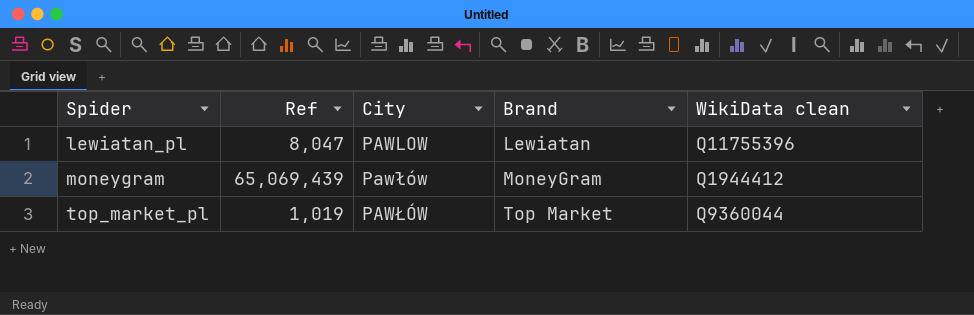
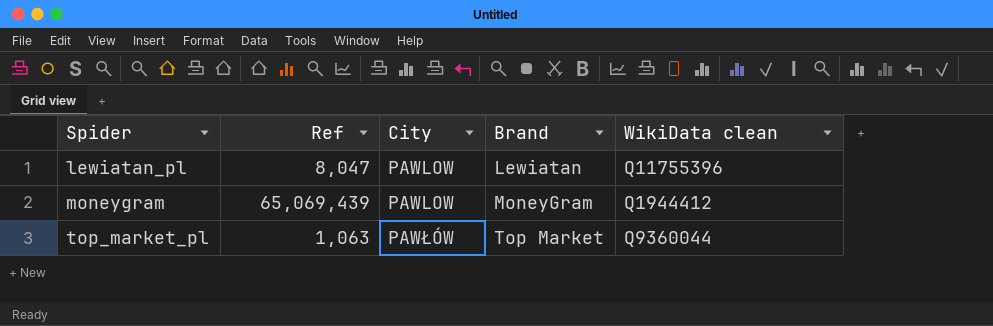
moneygram | City: Pawłów -> PAWLOW
top_market_pl | Ref: 1,019 -> 1,063

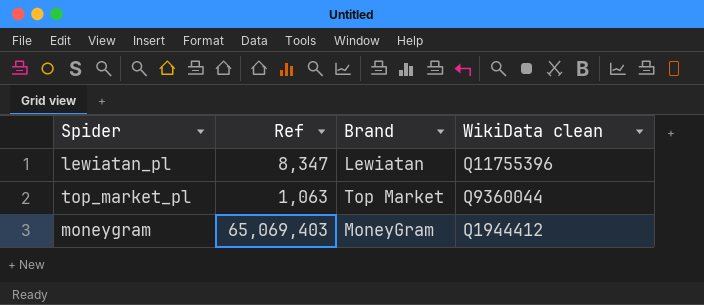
row order: Spider ascending -> WikiData clean descending
column City | position: 3 -> none
lewiatan_pl | Ref: 8,047 -> 8,347
moneygram | Ref: 65,069,439 -> 65,069,403

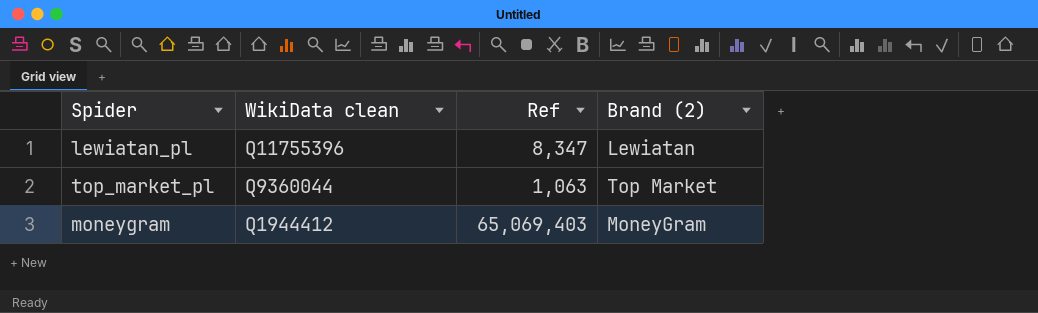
column WikiData clean | position: 4 -> 2
column name: Brand -> Brand (2)

